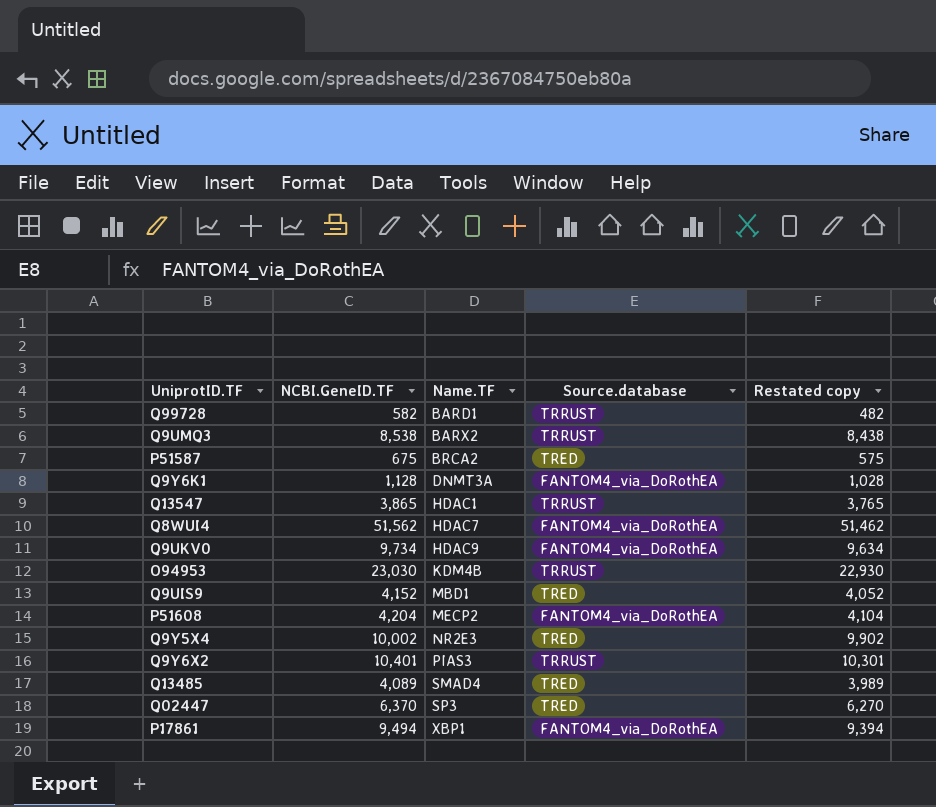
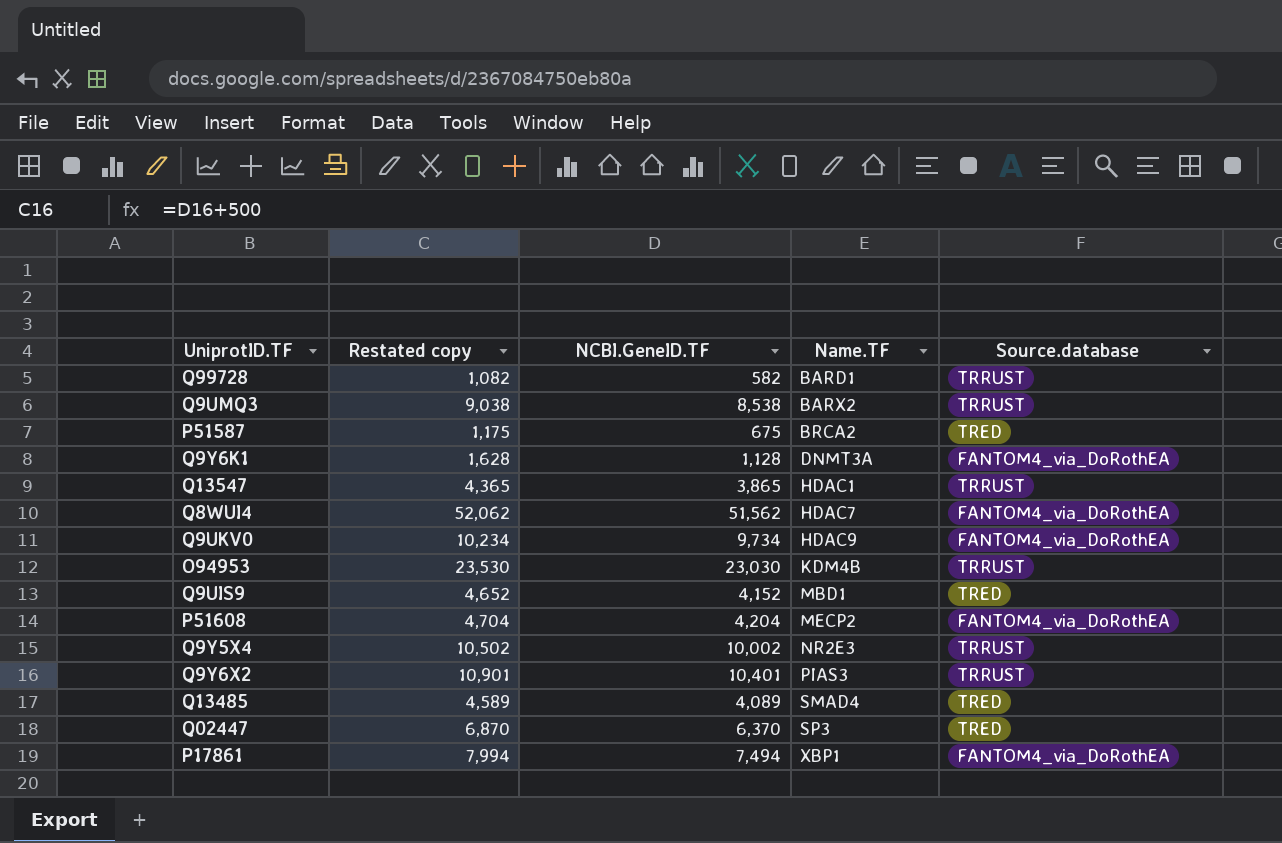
column Restated copy | formula: [NCBI.GeneID.TF] - 100 -> [NCBI.GeneID.TF] + 500
column Restated copy | position: 5 -> 2
Q9Y5X4 | Source.database: TRED -> TRRUST
P17861 | NCBI.GeneID.TF: 9,494 -> 7,494

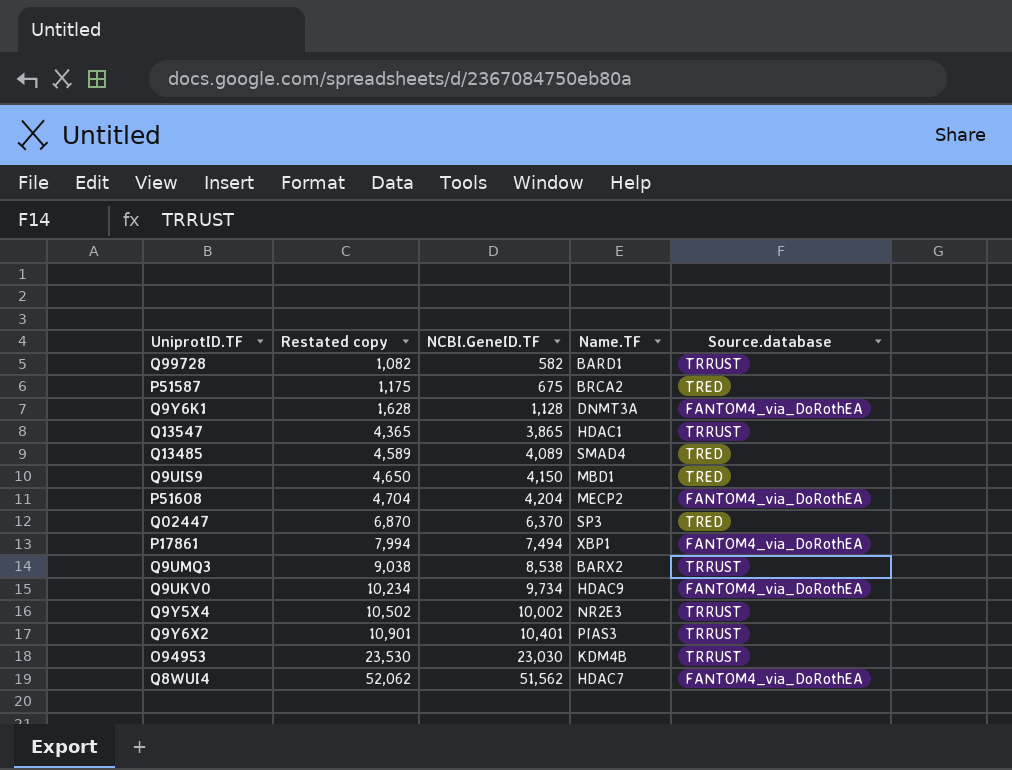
row order: Name.TF ascending -> Restated copy ascending
Q9UIS9 | Restated copy: 4,652 -> 4,650
Q9UIS9 | NCBI.GeneID.TF: 4,152 -> 4,150

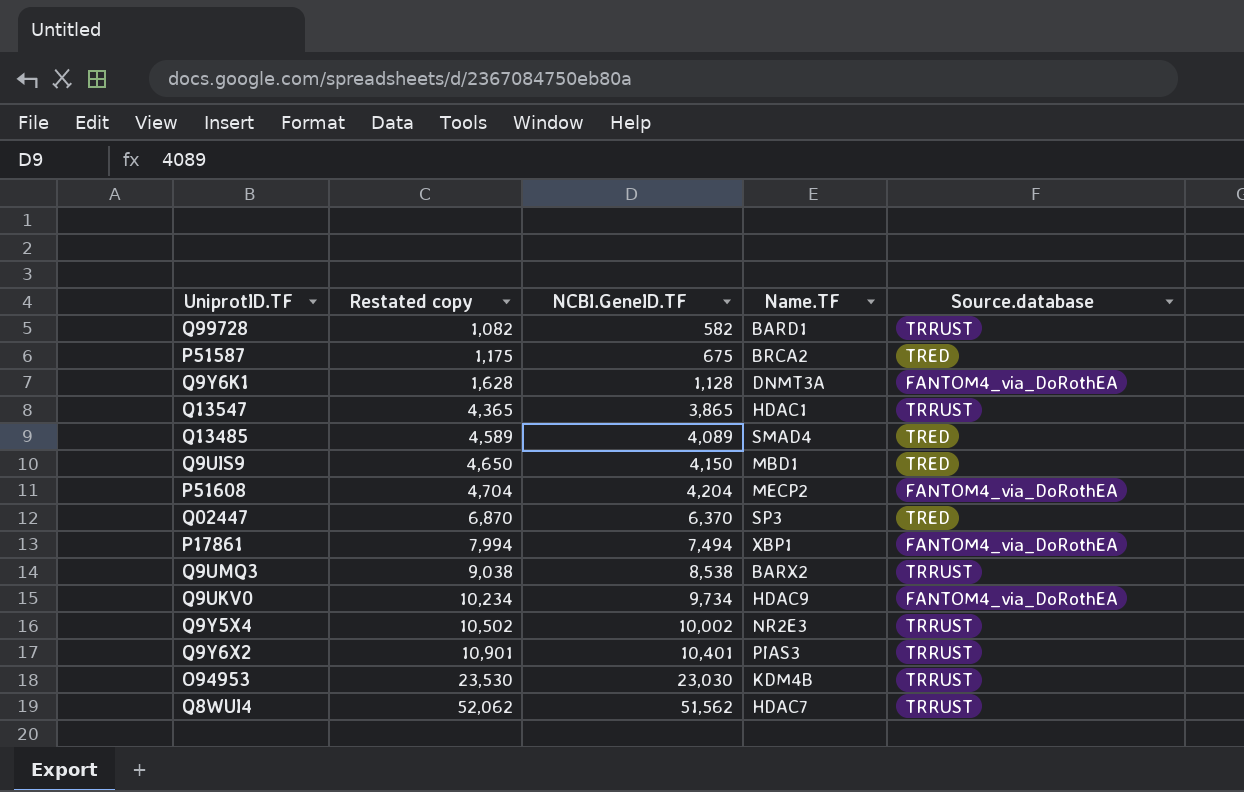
Q8WUI4 | Source.database: FANTOM4_via_DoRothEA -> TRRUST

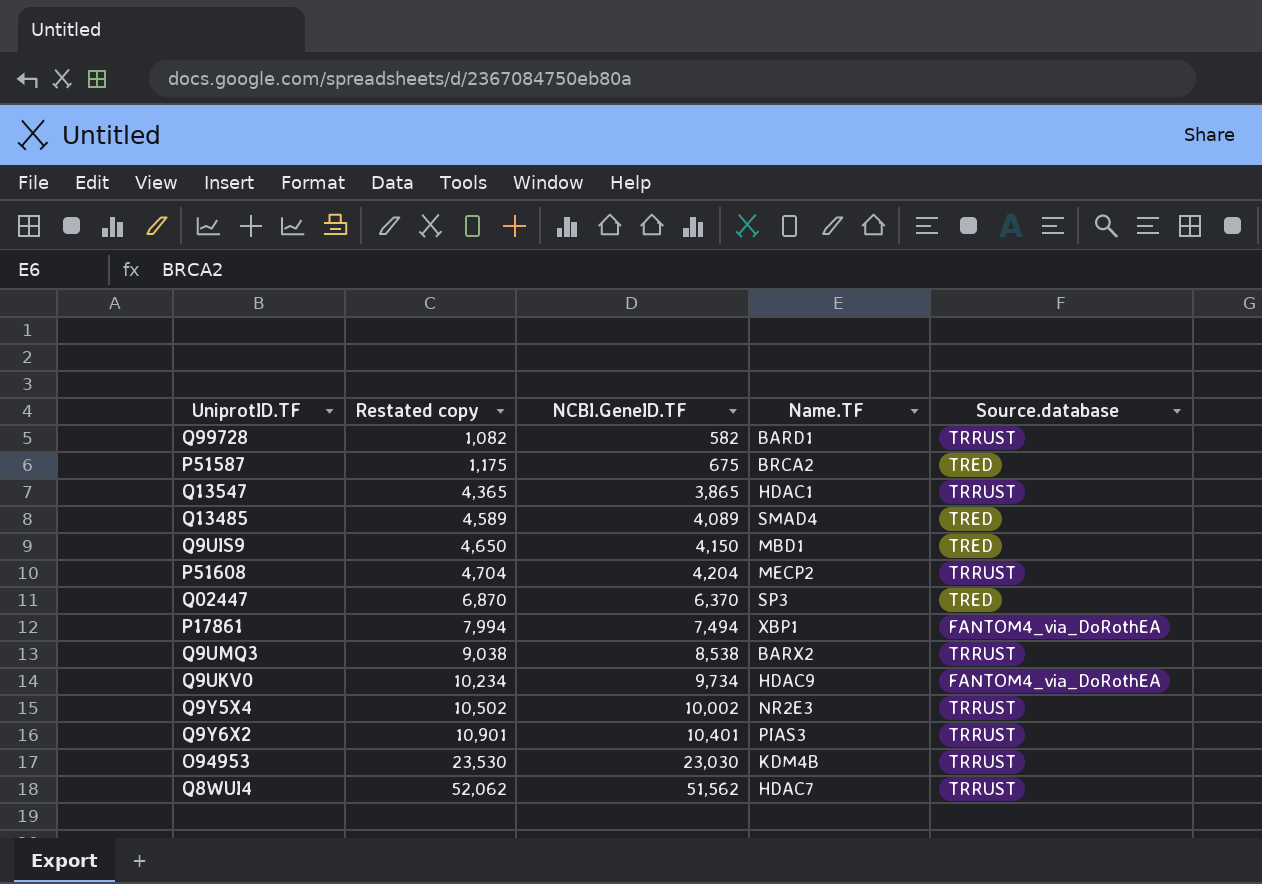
row Q9Y6K1: 1,628 | 1,128 | DNMT3A | FANTOM4_via_DoRothEA -> none
P51608 | Source.database: FANTOM4_via_DoRothEA -> TRRUST

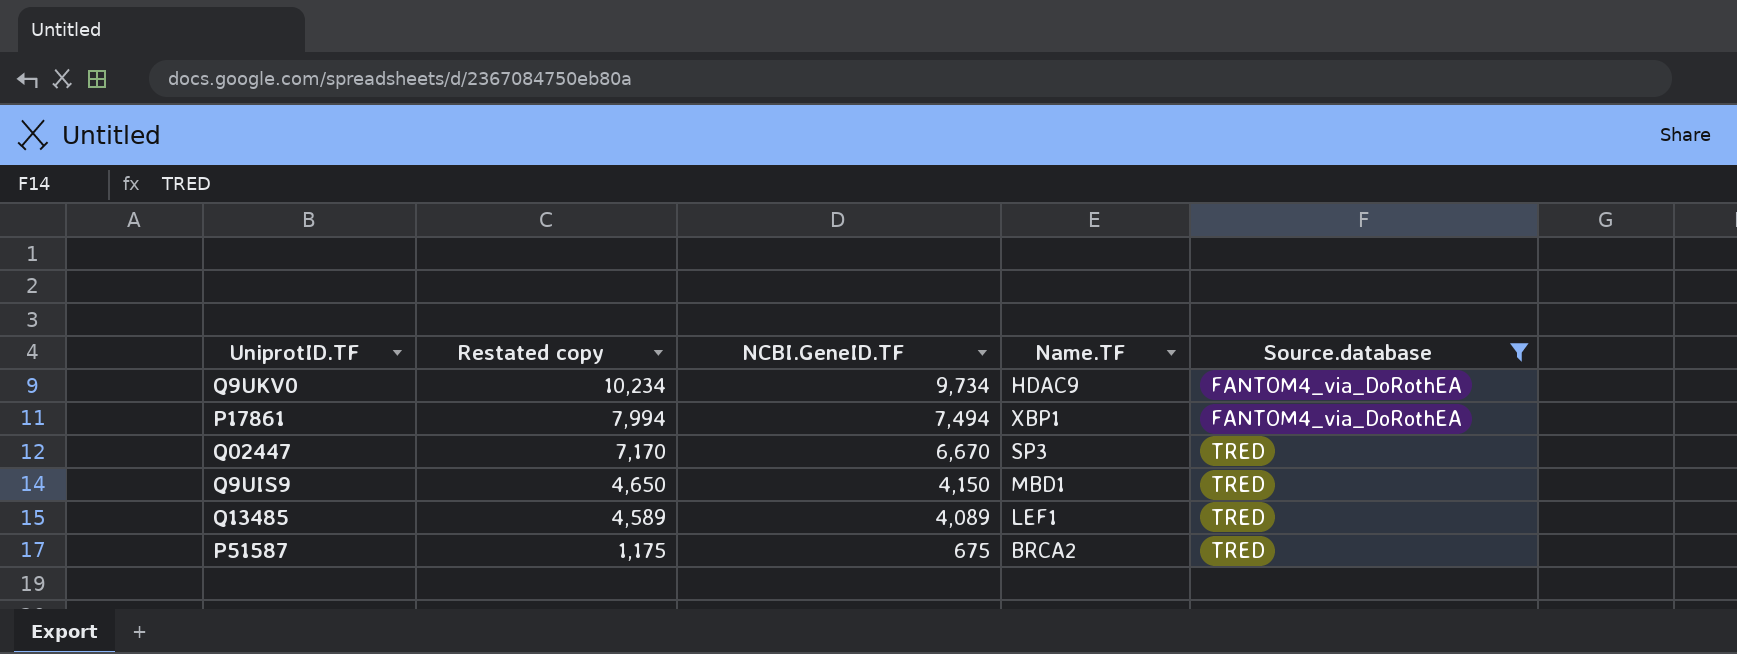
filter: none -> Source.database != TRRUST
row order: Restated copy ascending -> Restated copy descending
Q02447 | Restated copy: 6,870 -> 7,170
Q02447 | NCBI.GeneID.TF: 6,370 -> 6,670
Q13485 | Name.TF: SMAD4 -> LEF1

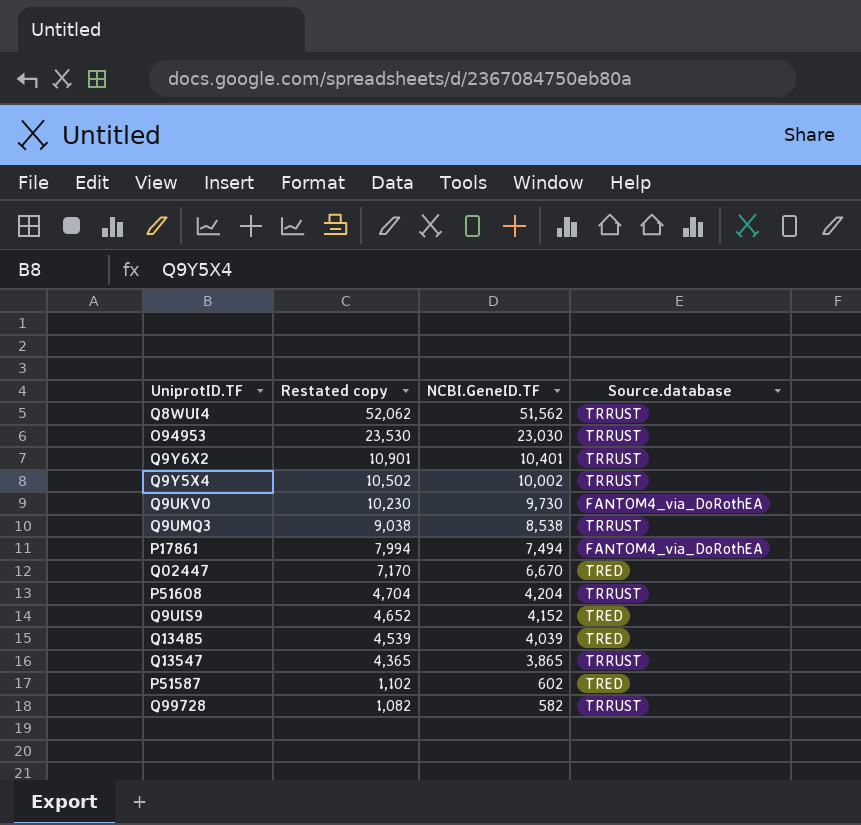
filter: Source.database != TRRUST -> none
column Name.TF | position: 4 -> none
Q9UKV0 | Restated copy: 10,234 -> 10,230
Q9UKV0 | NCBI.GeneID.TF: 9,734 -> 9,730
Q9UIS9 | Restated copy: 4,650 -> 4,652
Q9UIS9 | NCBI.GeneID.TF: 4,150 -> 4,152
Q13485 | Restated copy: 4,589 -> 4,539
Q13485 | NCBI.GeneID.TF: 4,089 -> 4,039
P51587 | Restated copy: 1,175 -> 1,102
P51587 | NCBI.GeneID.TF: 675 -> 602

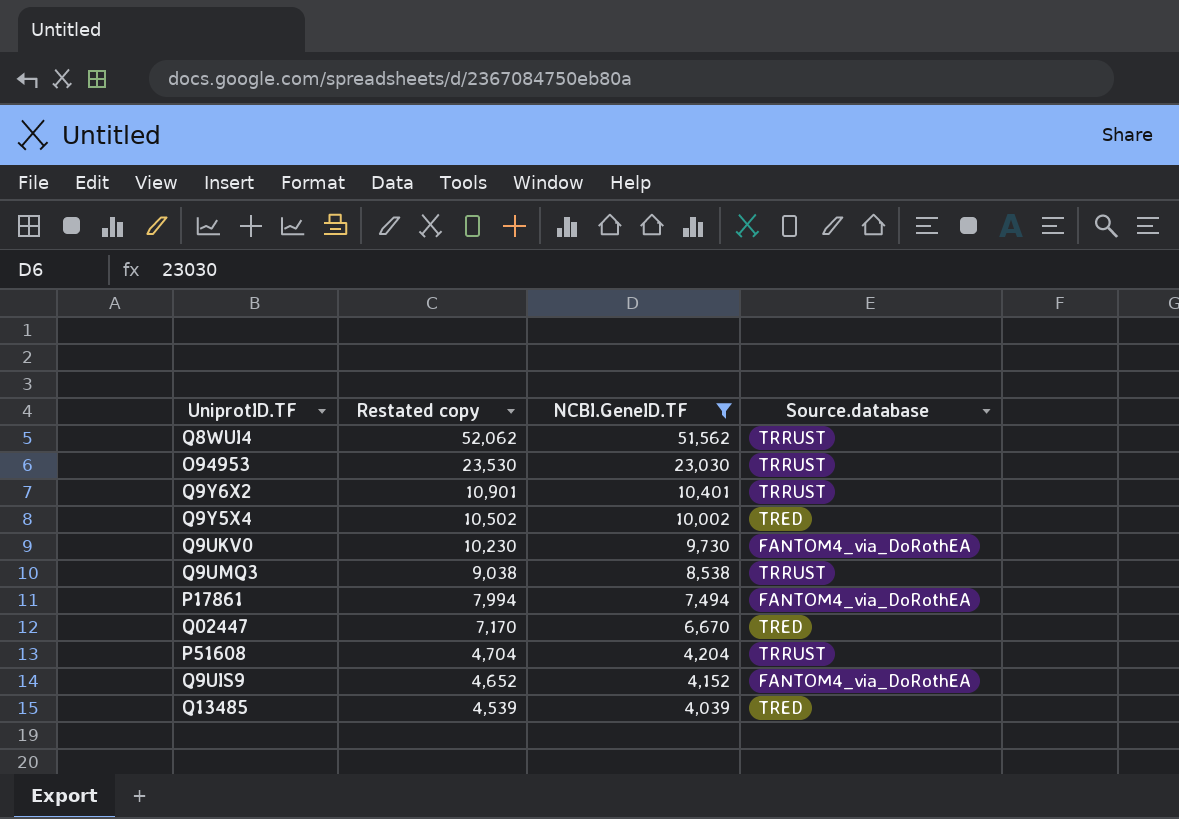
filter: none -> NCBI.GeneID.TF >= 4,039
Q9Y5X4 | Source.database: TRRUST -> TRED
Q9UIS9 | Source.database: TRED -> FANTOM4_via_DoRothEA

